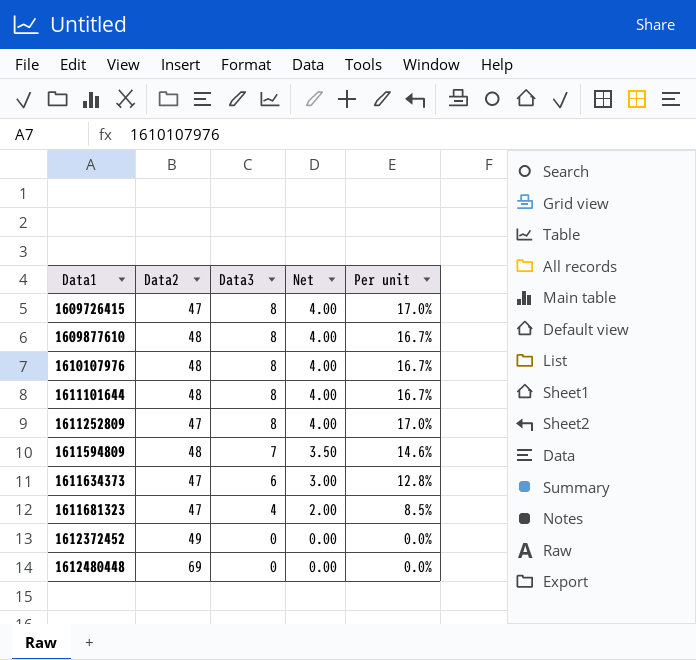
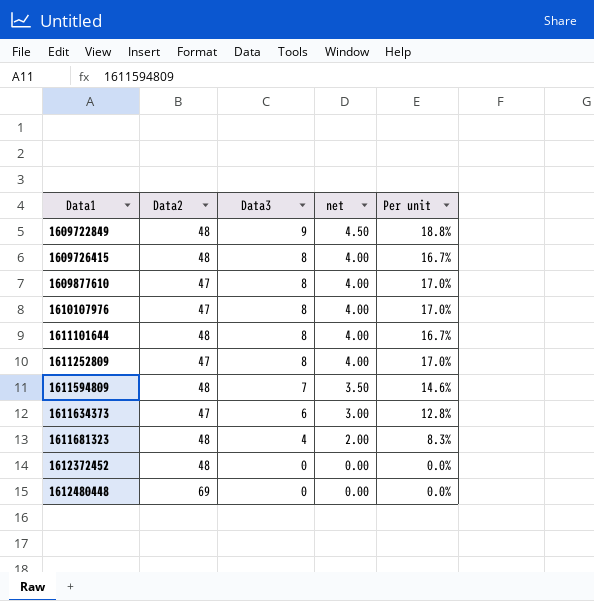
column name: Net -> net
row 1609722849: none -> 48 | 9 | 4.50 | 18.8%
1609726415 | Data2: 47 -> 48
1609726415 | Per unit: 17.0% -> 16.7%
1609877610 | Data2: 48 -> 47
1609877610 | Per unit: 16.7% -> 17.0%
1610107976 | Data2: 48 -> 47
1610107976 | Per unit: 16.7% -> 17.0%
1611681323 | Data2: 47 -> 48
1611681323 | Per unit: 8.5% -> 8.3%
1612372452 | Data2: 49 -> 48

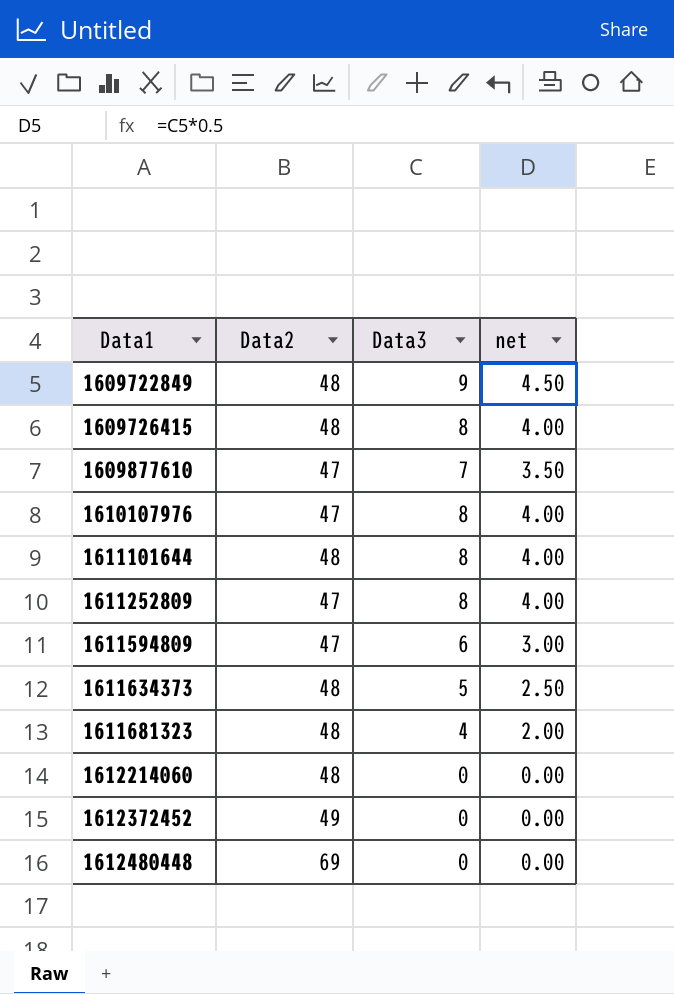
column Per unit | formula: [Data3] / [Data2] -> none
1609877610 | Data3: 8 -> 7
1609877610 | net: 4.00 -> 3.50
1611594809 | Data2: 48 -> 47
1611594809 | Data3: 7 -> 6
1611594809 | net: 3.50 -> 3.00
1611634373 | Data2: 47 -> 48
1611634373 | Data3: 6 -> 5
1611634373 | net: 3.00 -> 2.50
row 1612214060: none -> 48 | 0 | 0.00
1612372452 | Data2: 48 -> 49

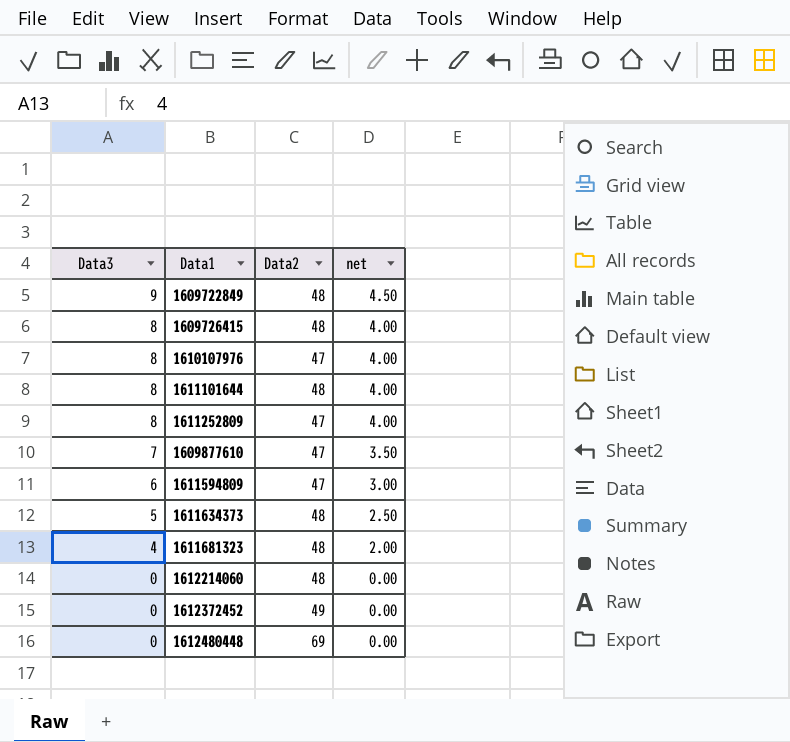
row order: Data1 ascending -> Data3 descending
column Data3 | position: 3 -> 1

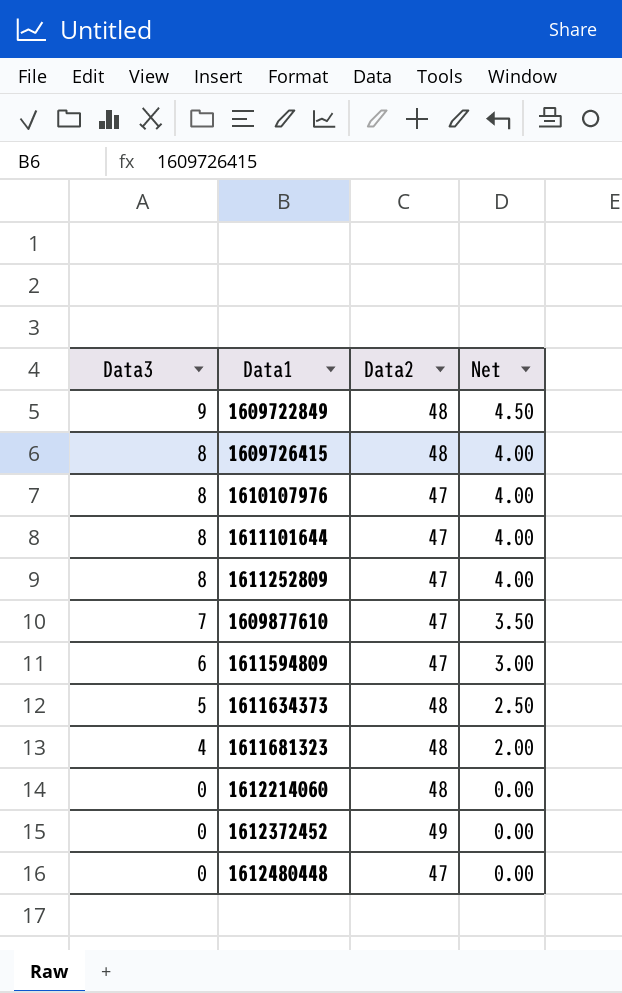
column name: net -> Net
1611101644 | Data2: 48 -> 47
1612480448 | Data2: 69 -> 47

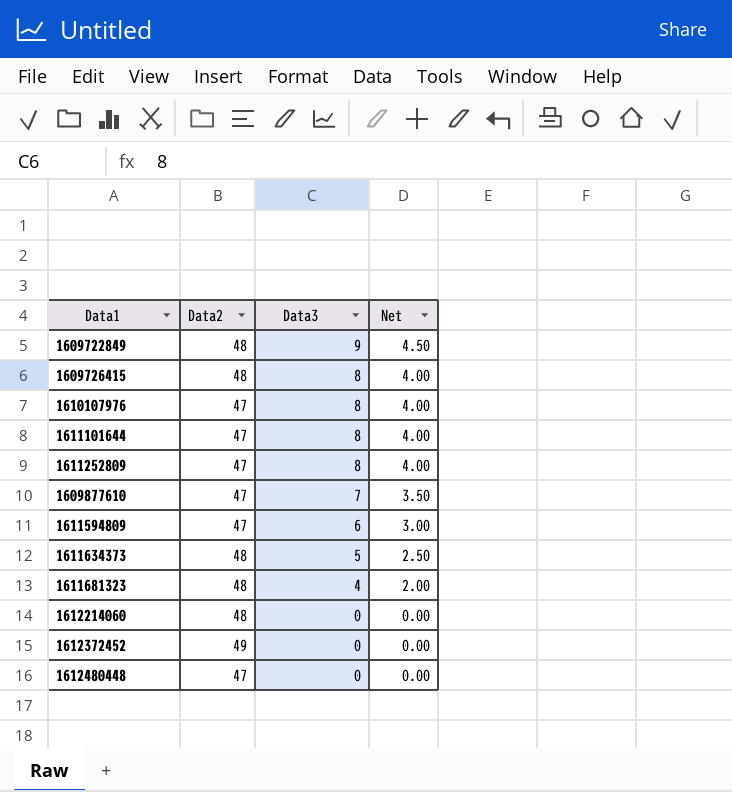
column Data3 | position: 1 -> 3

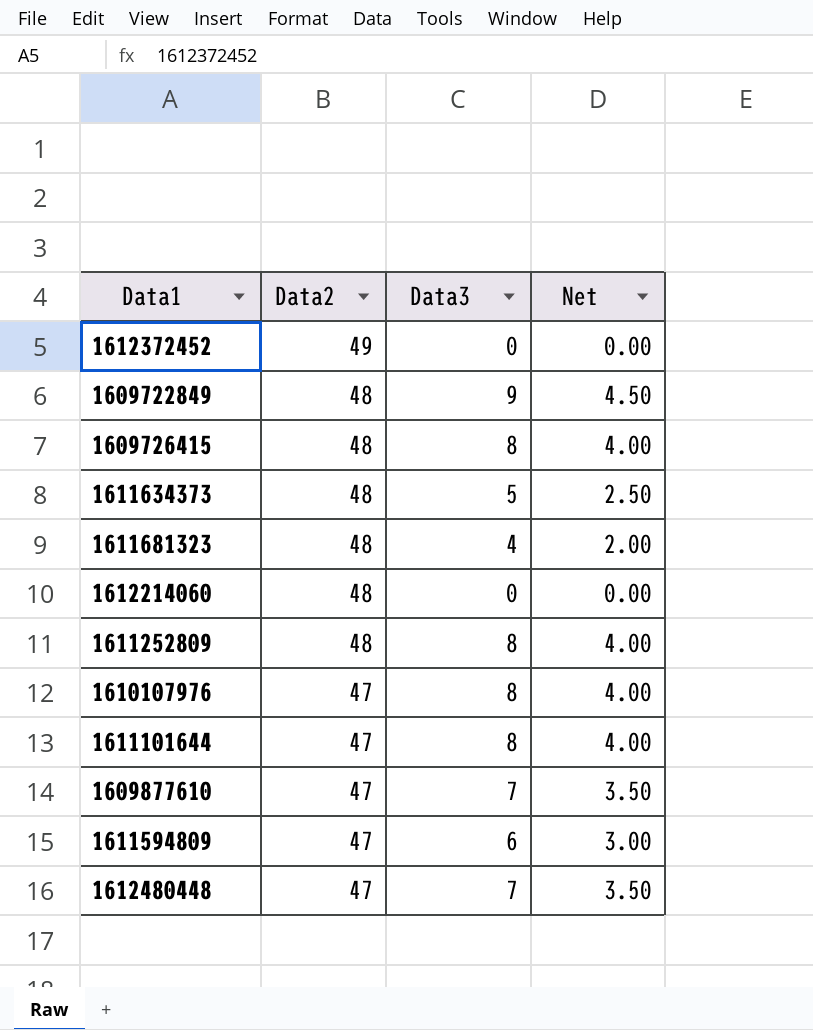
row order: Data3 descending -> Data2 descending
1611252809 | Data2: 47 -> 48
1612480448 | Data3: 0 -> 7
1612480448 | Net: 0.00 -> 3.50

